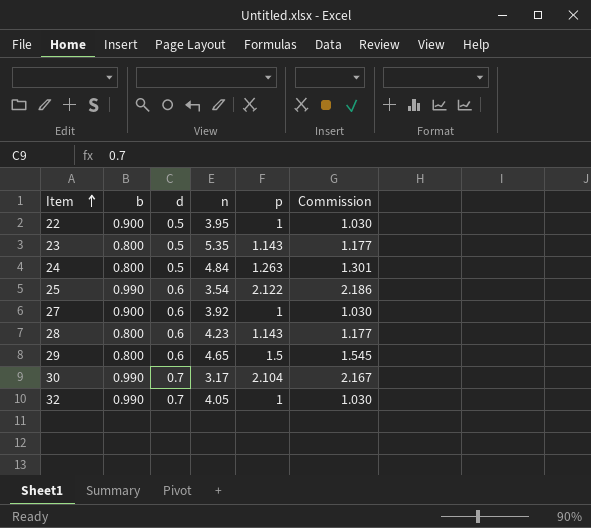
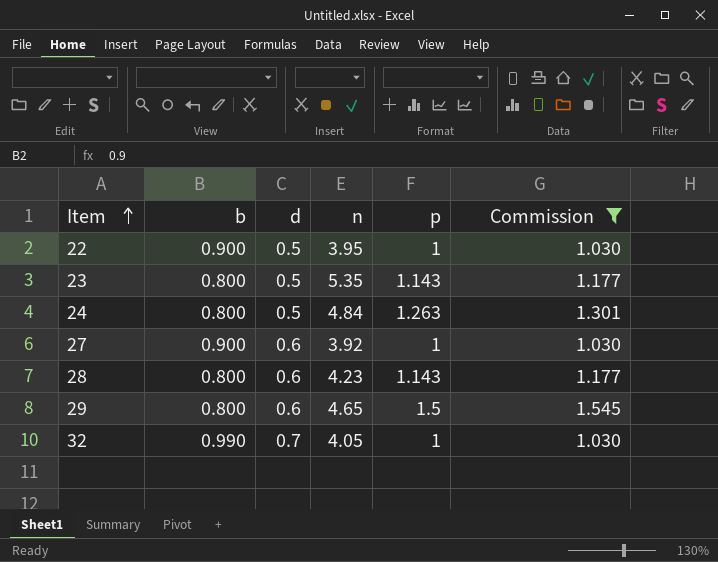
filter: none -> Commission <= 1.545

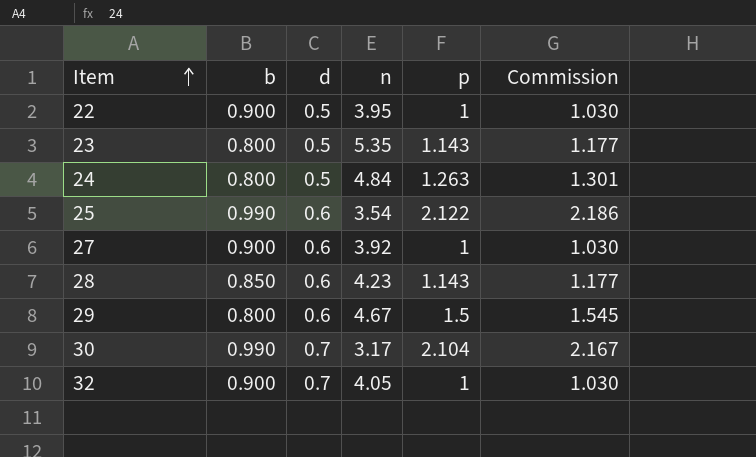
filter: Commission <= 1.545 -> none
28 | b: 0.800 -> 0.850
29 | n: 4.65 -> 4.67
32 | b: 0.990 -> 0.900

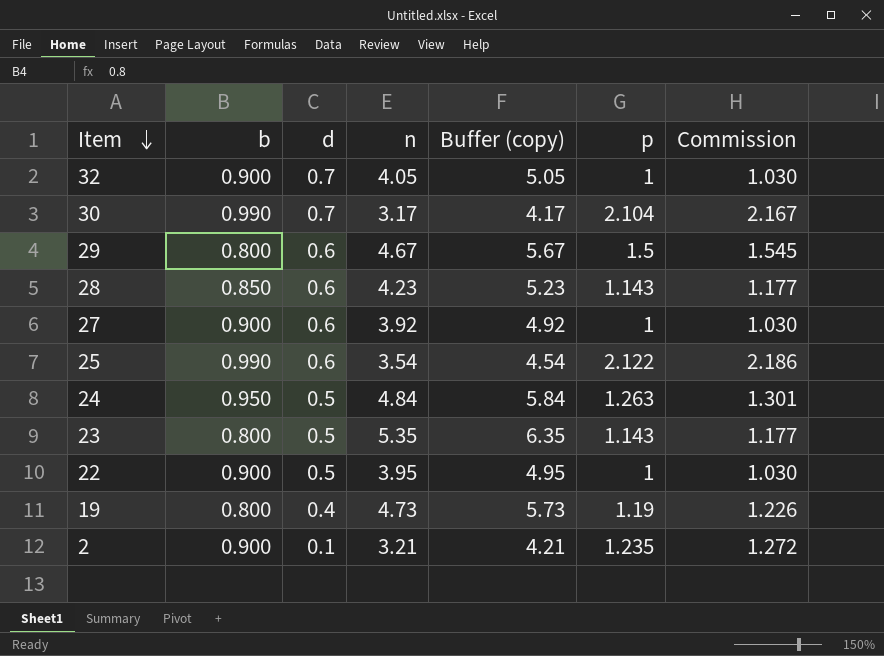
row order: Item ascending -> Item descending
column Buffer (copy) | formula: none -> [n] + 1
24 | b: 0.800 -> 0.950
row 19: none -> 0.800 | 0.4 | 4.73 | 5.73 | 1.19 | 1.226
row 2: none -> 0.900 | 0.1 | 3.21 | 4.21 | 1.235 | 1.272

